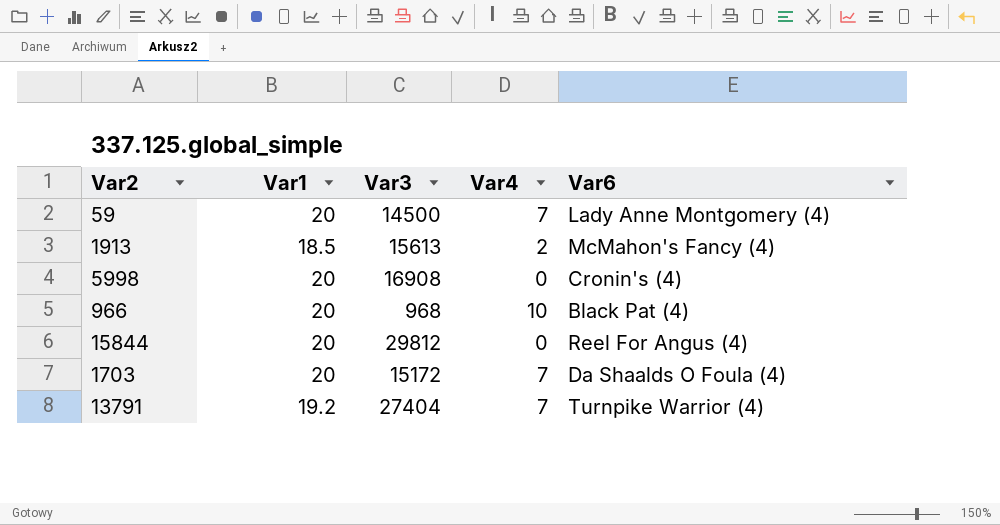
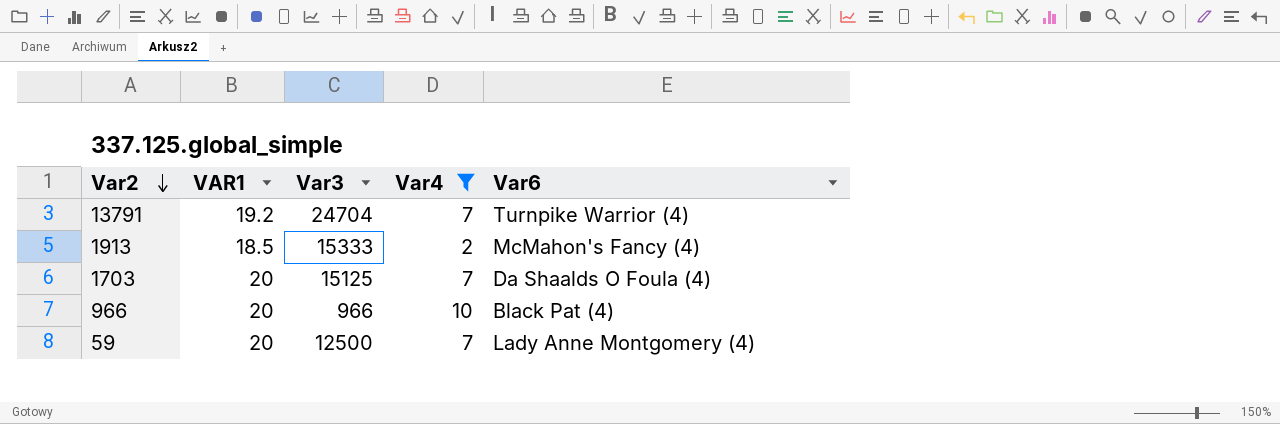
filter: none -> Var4 != 0
row order: none -> Var2 descending
column name: Var1 -> VAR1
13791 | Var3: 27404 -> 24704
1913 | Var3: 15613 -> 15333
1703 | Var3: 15172 -> 15125
966 | Var3: 968 -> 966
59 | Var3: 14500 -> 12500

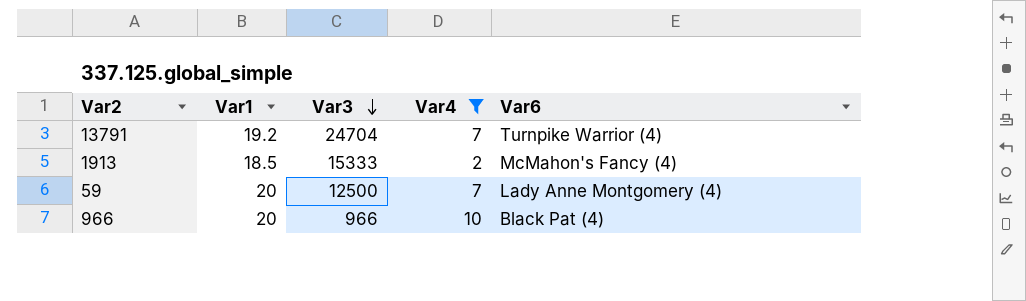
row order: Var2 descending -> Var3 descending
column name: VAR1 -> Var1
row 1703: 20 | 15125 | 7 | Da Shaalds O Foula (4) -> none

